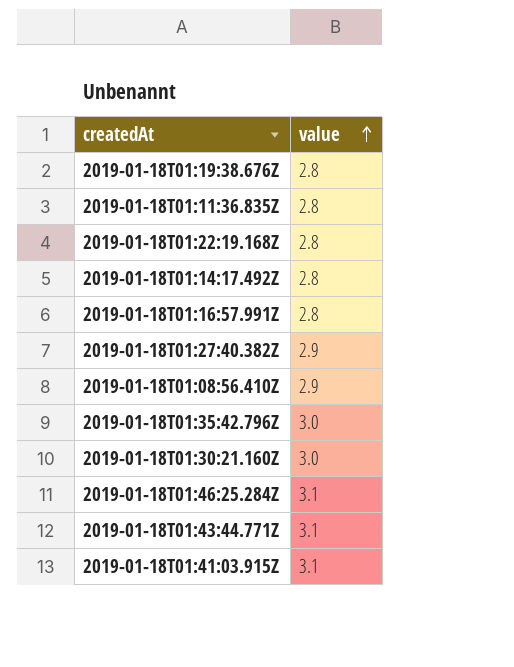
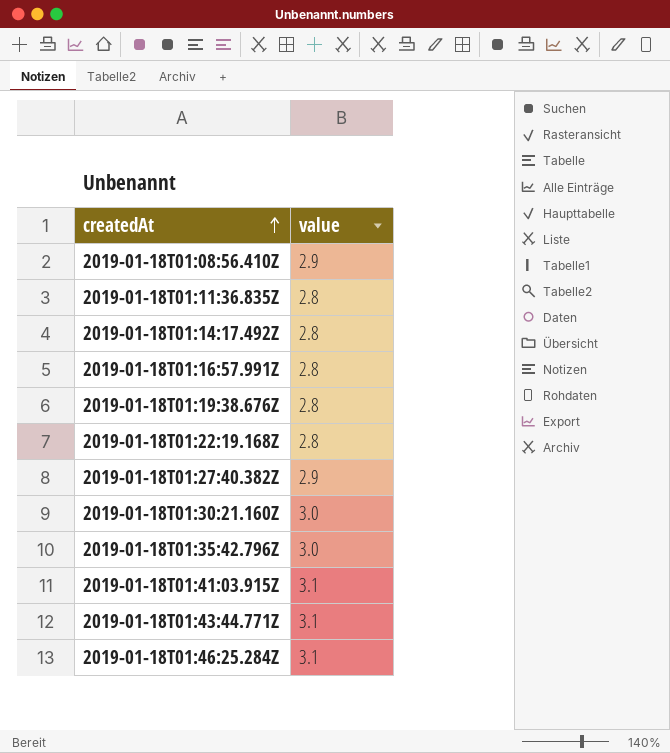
row order: value ascending -> createdAt ascending

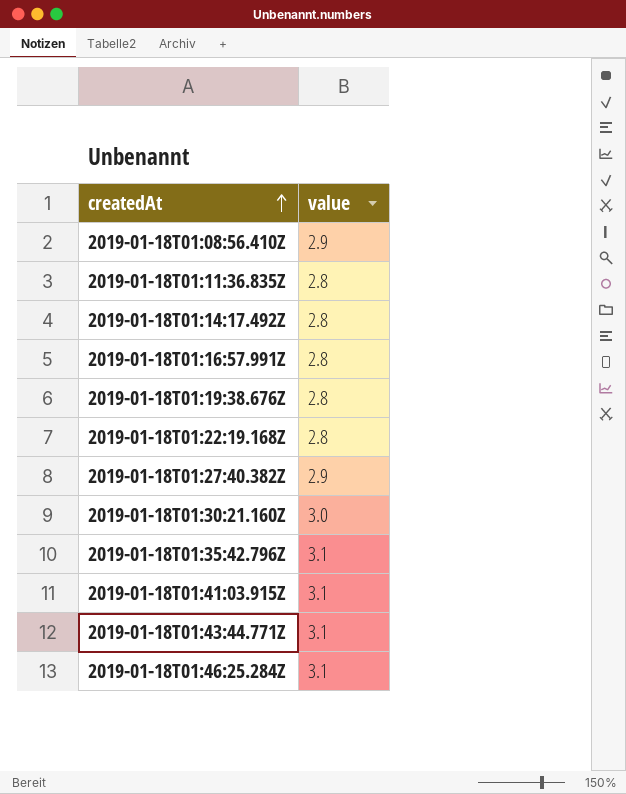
2019-01-18T01:35:42.796Z | value: 3.0 -> 3.1

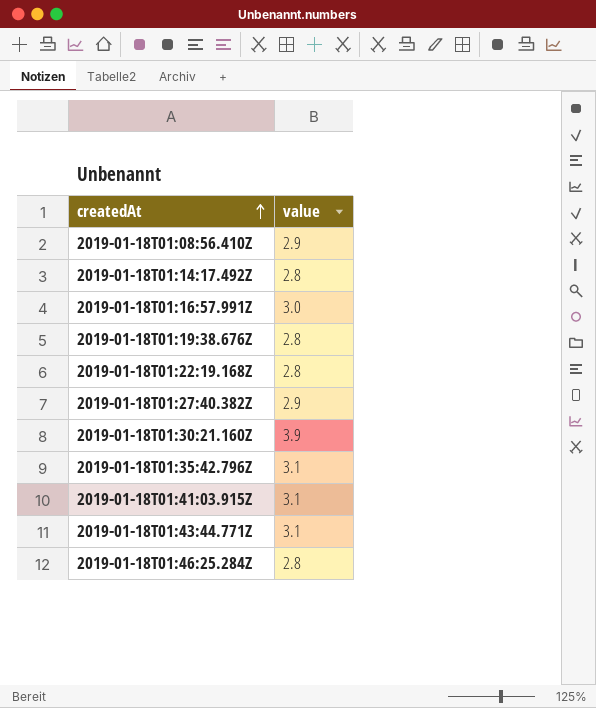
row 2019-01-18T01:11:36.835Z: 2.8 -> none
2019-01-18T01:16:57.991Z | value: 2.8 -> 3.0
2019-01-18T01:30:21.160Z | value: 3.0 -> 3.9
2019-01-18T01:46:25.284Z | value: 3.1 -> 2.8

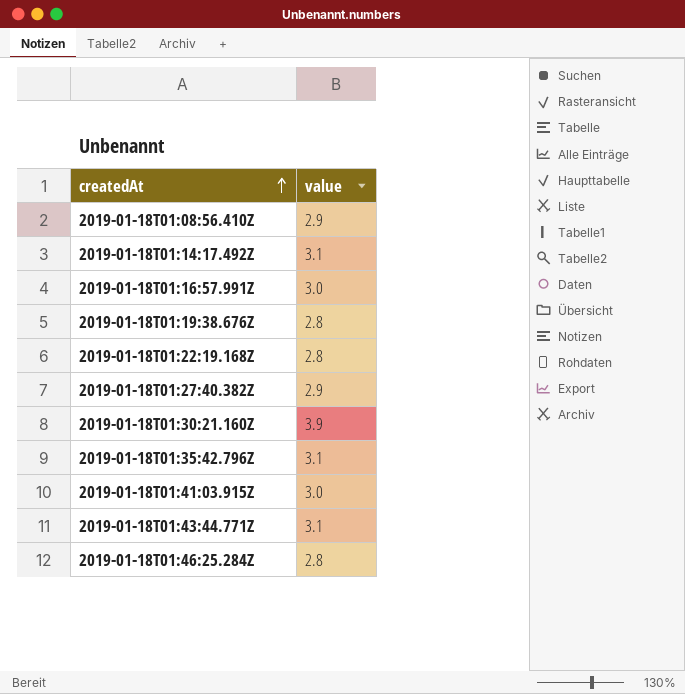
2019-01-18T01:14:17.492Z | value: 2.8 -> 3.1
2019-01-18T01:41:03.915Z | value: 3.1 -> 3.0

